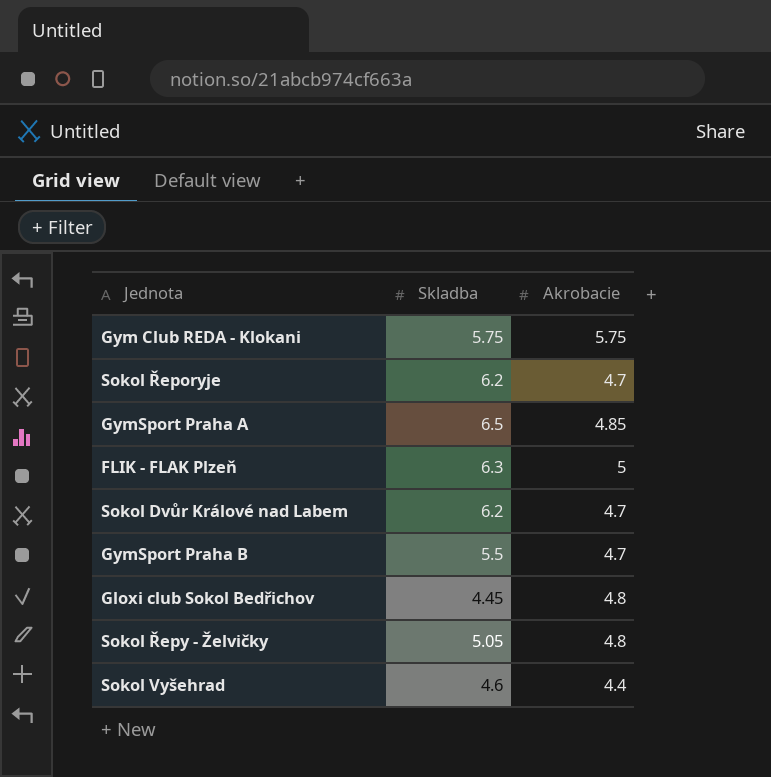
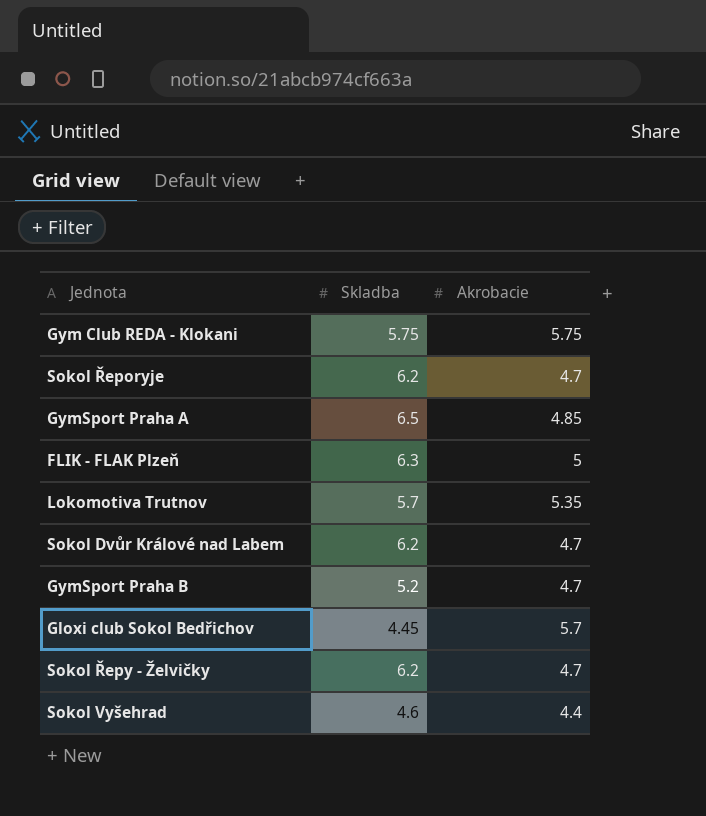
row Lokomotiva Trutnov: none -> 5.7 | 5.35
GymSport Praha B | Skladba: 5.5 -> 5.2
Gloxi club Sokol Bedřichov | Akrobacie: 4.8 -> 5.7
Sokol Řepy - Želvičky | Skladba: 5.05 -> 6.2
Sokol Řepy - Želvičky | Akrobacie: 4.8 -> 4.7

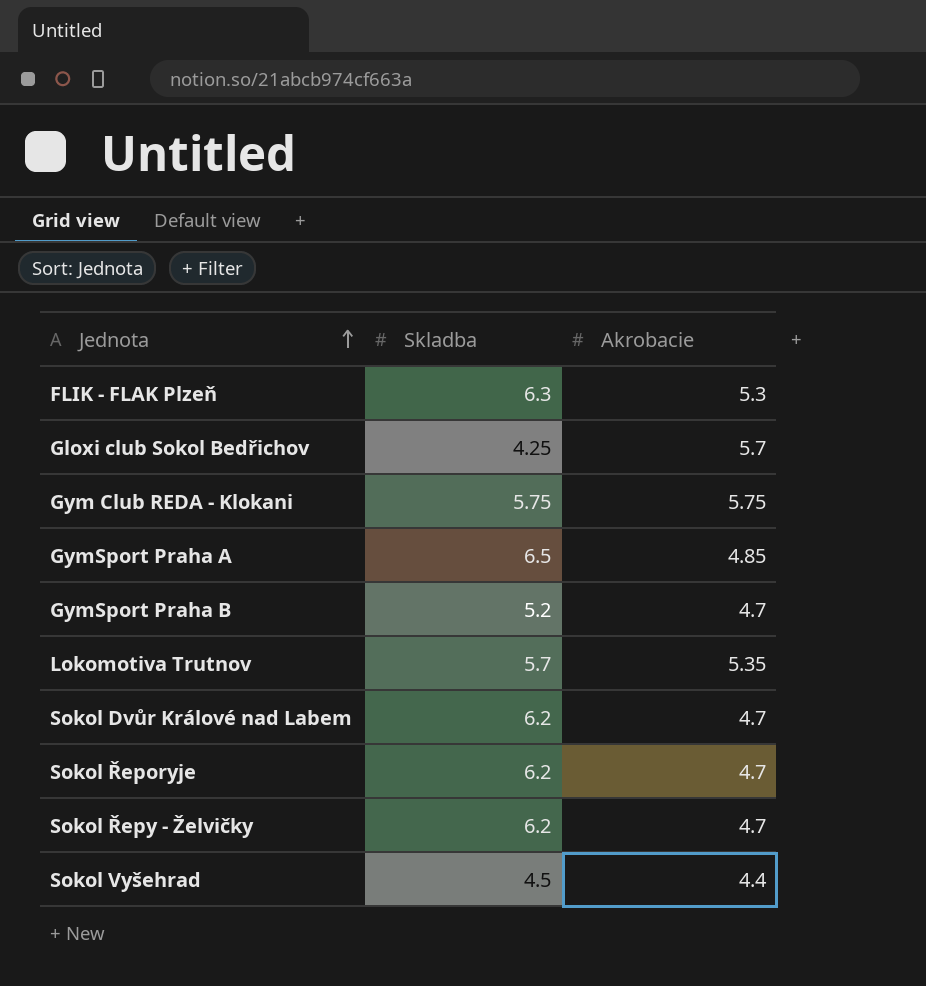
row order: none -> Jednota ascending
FLIK - FLAK Plzeň | Akrobacie: 5 -> 5.3
Gloxi club Sokol Bedřichov | Skladba: 4.45 -> 4.25
Sokol Vyšehrad | Skladba: 4.6 -> 4.5

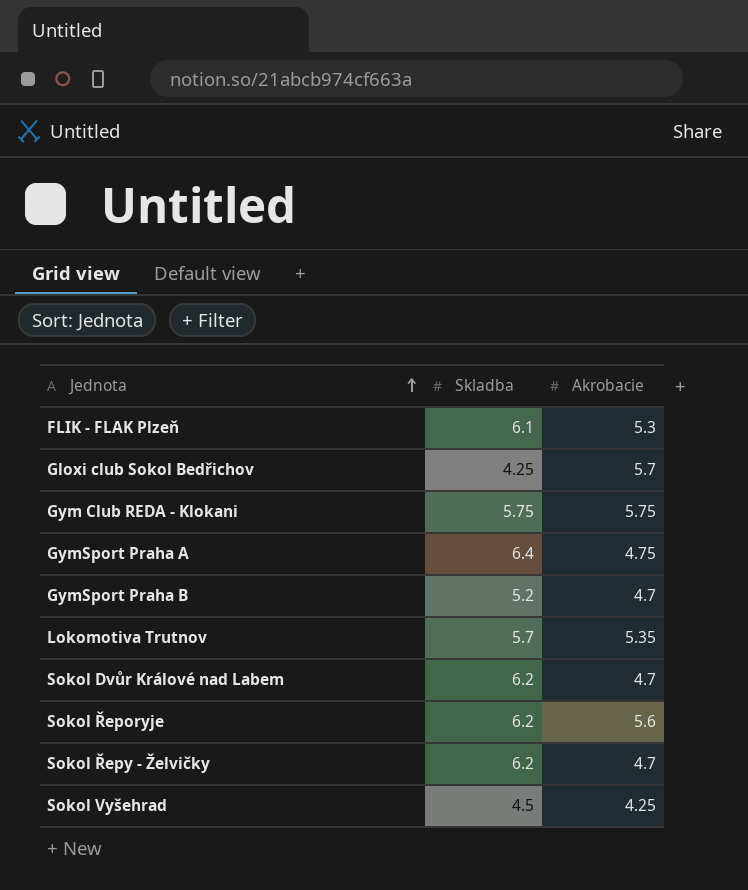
FLIK - FLAK Plzeň | Skladba: 6.3 -> 6.1
GymSport Praha A | Skladba: 6.5 -> 6.4
GymSport Praha A | Akrobacie: 4.85 -> 4.75
Sokol Řeporyje | Akrobacie: 4.7 -> 5.6
Sokol Vyšehrad | Akrobacie: 4.4 -> 4.25

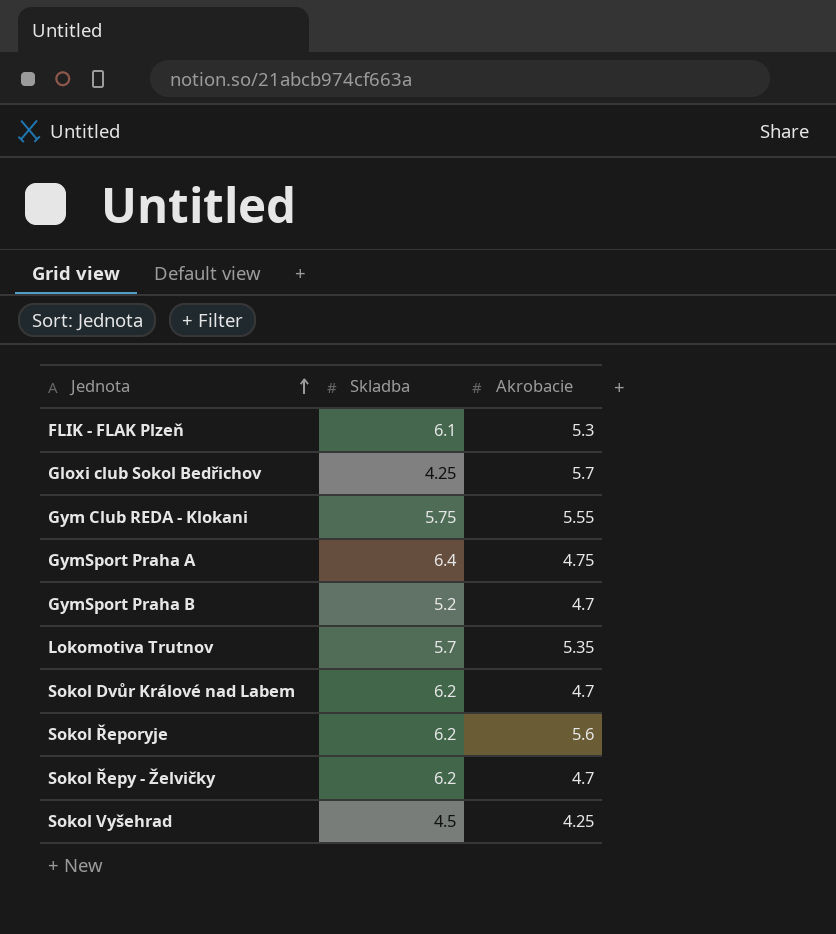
Gym Club REDA - Klokani | Akrobacie: 5.75 -> 5.55

